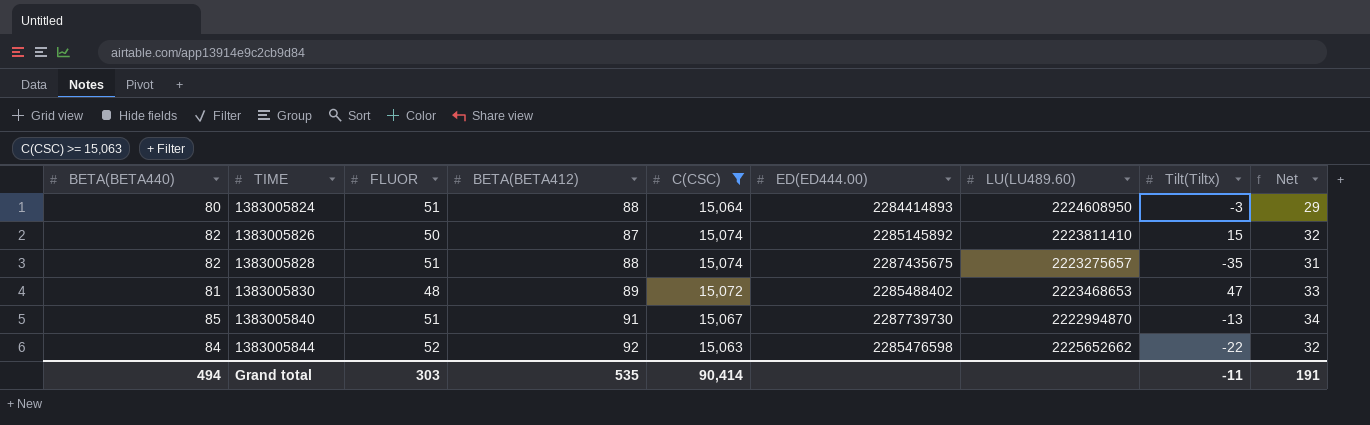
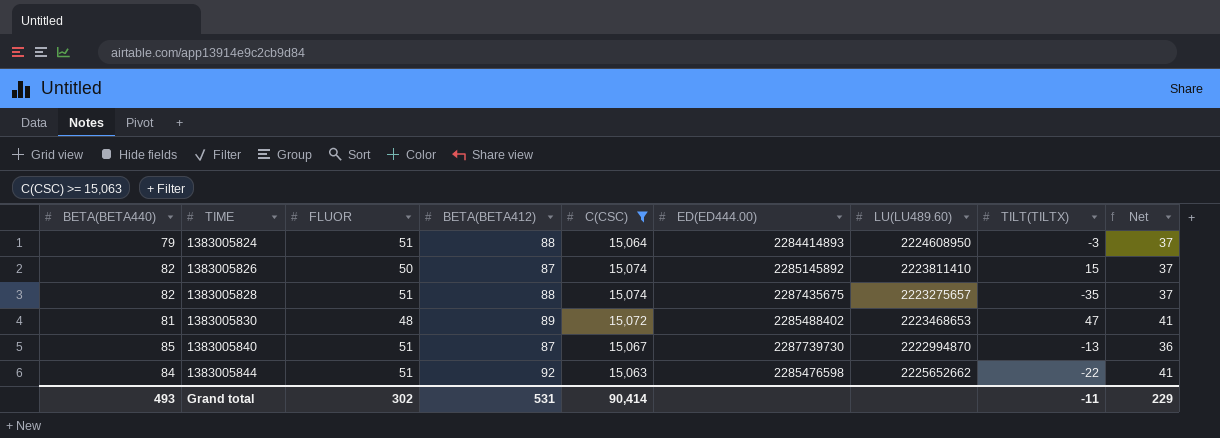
column name: Tilt(Tiltx) -> TILT(TILTX)
column Net | formula: [BETA(BETA440)] - [FLUOR] -> [BETA(BETA412)] - [FLUOR]
1383005824 | BETA(BETA440): 80 -> 79
1383005840 | BETA(BETA412): 91 -> 87
1383005844 | FLUOR: 52 -> 51
Grand total | BETA(BETA440): 494 -> 493
Grand total | FLUOR: 303 -> 302
Grand total | BETA(BETA412): 535 -> 531
Grand total | Net: 191 -> 229

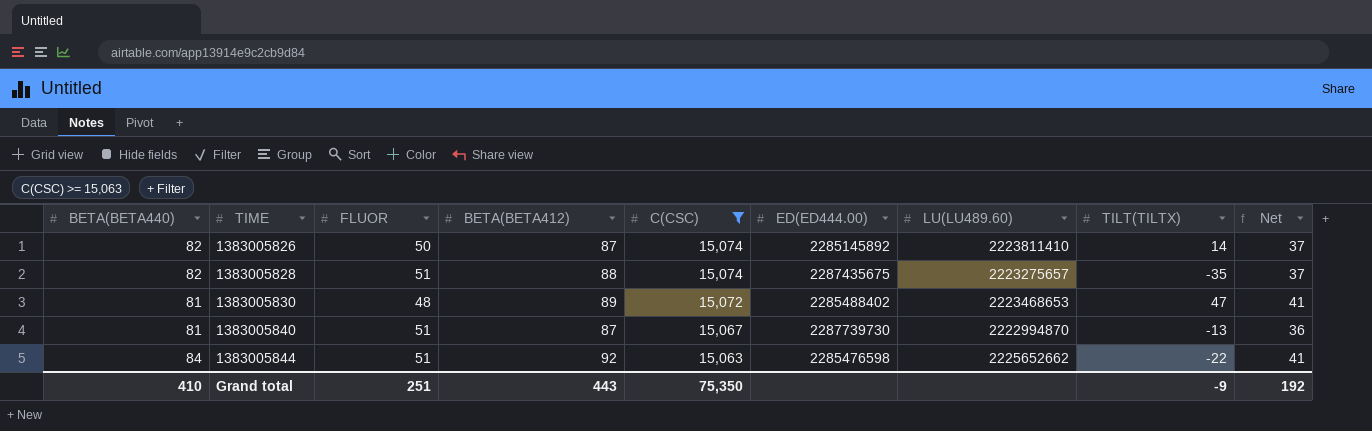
row 1383005824: 79 | 51 | 88 | 15,064 | 2284414893 | 2224608950 | -3 | 37 -> none
1383005826 | TILT(TILTX): 15 -> 14
1383005840 | BETA(BETA440): 85 -> 81
Grand total | BETA(BETA440): 493 -> 410
Grand total | FLUOR: 302 -> 251
Grand total | BETA(BETA412): 531 -> 443
Grand total | C(CSC): 90,414 -> 75,350
Grand total | TILT(TILTX): -11 -> -9
Grand total | Net: 229 -> 192

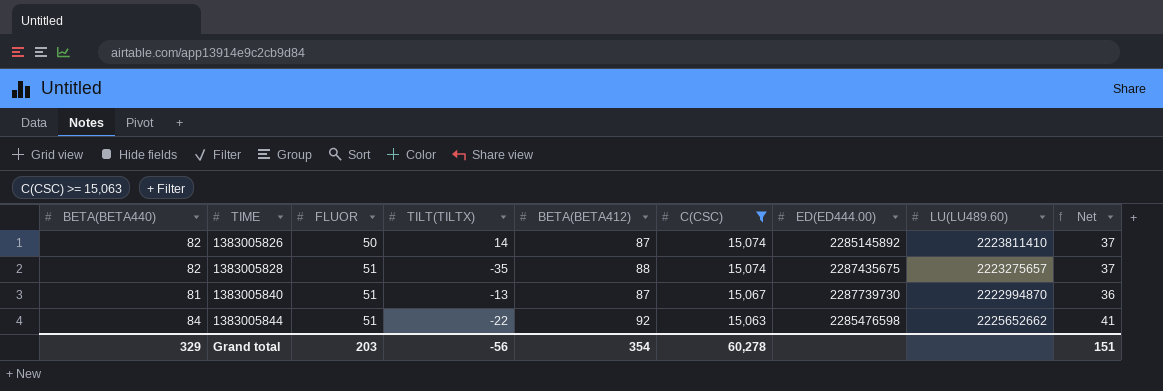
column TILT(TILTX) | position: 8 -> 4
row 1383005830: 81 | 48 | 89 | 15,072 | 2285488402 | 2223468653 | 47 | 41 -> none
Grand total | BETA(BETA440): 410 -> 329
Grand total | FLUOR: 251 -> 203
Grand total | TILT(TILTX): -9 -> -56
Grand total | BETA(BETA412): 443 -> 354
Grand total | C(CSC): 75,350 -> 60,278
Grand total | Net: 192 -> 151

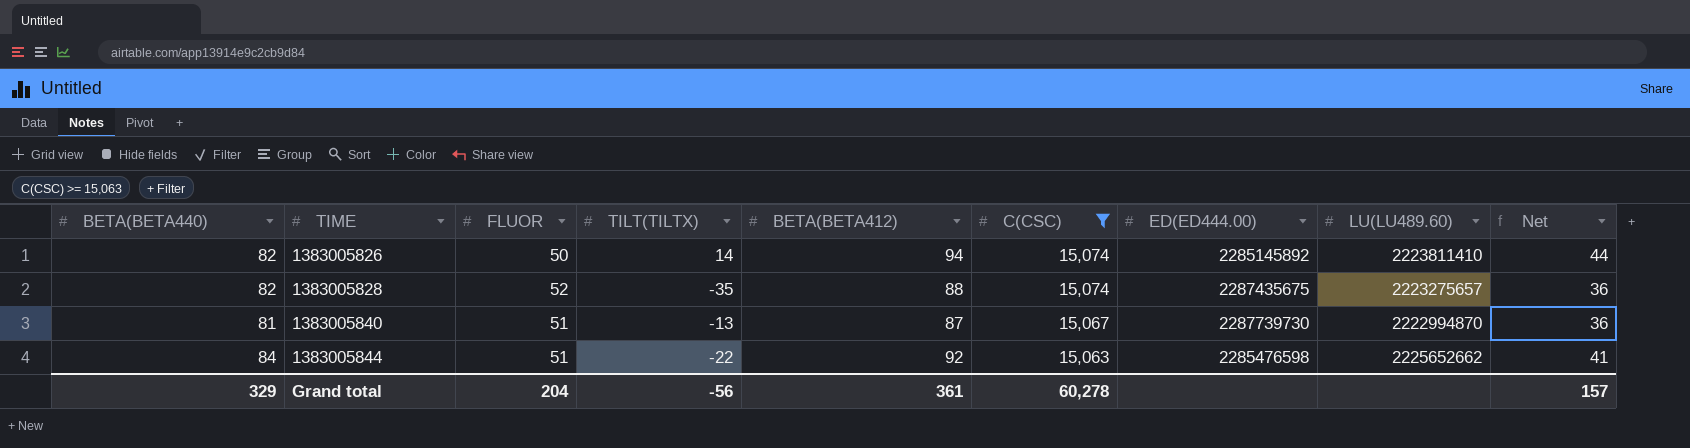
1383005826 | BETA(BETA412): 87 -> 94
1383005826 | Net: 37 -> 44
1383005828 | FLUOR: 51 -> 52
1383005828 | Net: 37 -> 36
Grand total | FLUOR: 203 -> 204
Grand total | BETA(BETA412): 354 -> 361
Grand total | Net: 151 -> 157

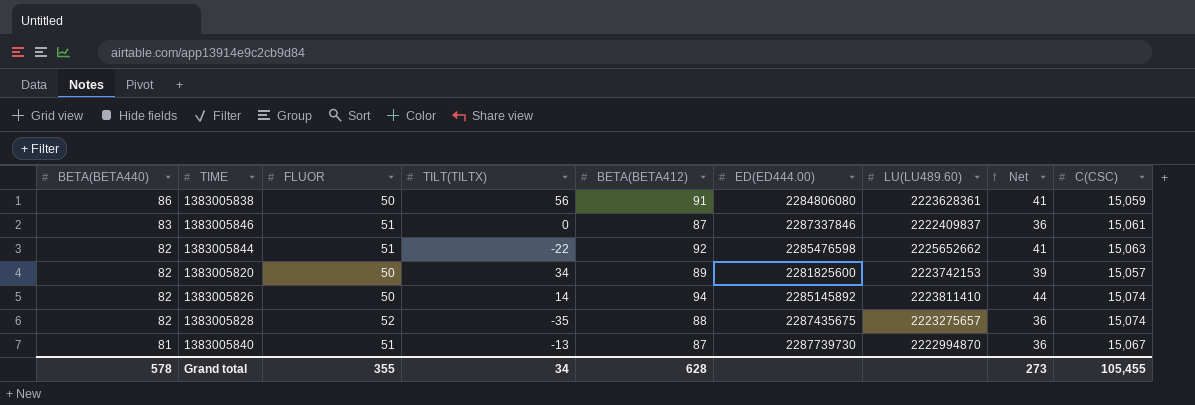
filter: C(CSC) >= 15,063 -> none
row order: TIME ascending -> BETA(BETA440) descending
column C(CSC) | position: 6 -> 9
1383005844 | BETA(BETA440): 84 -> 82
Grand total | BETA(BETA440): 329 -> 578
Grand total | FLUOR: 204 -> 355
Grand total | TILT(TILTX): -56 -> 34
Grand total | BETA(BETA412): 361 -> 628
Grand total | Net: 157 -> 273
Grand total | C(CSC): 60,278 -> 105,455

